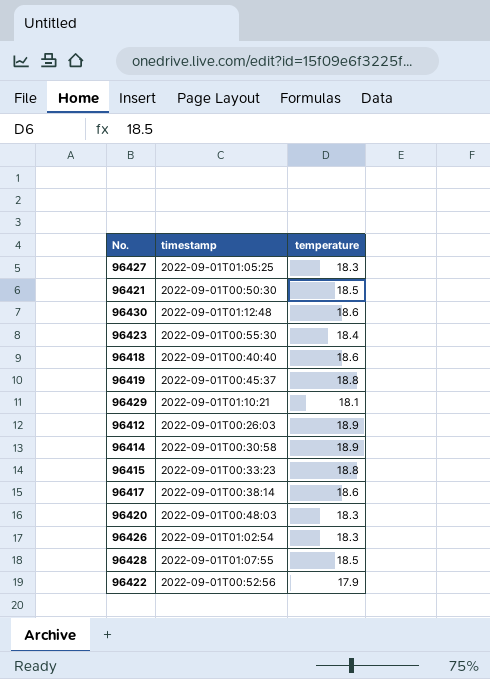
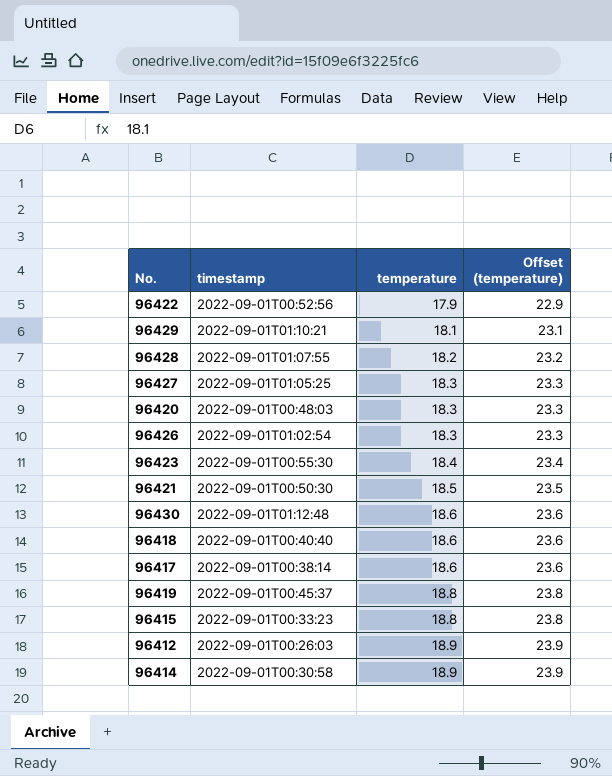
row order: none -> temperature ascending
column Offset (temperature) | formula: none -> [temperature] + 5
96428 | temperature: 18.5 -> 18.2

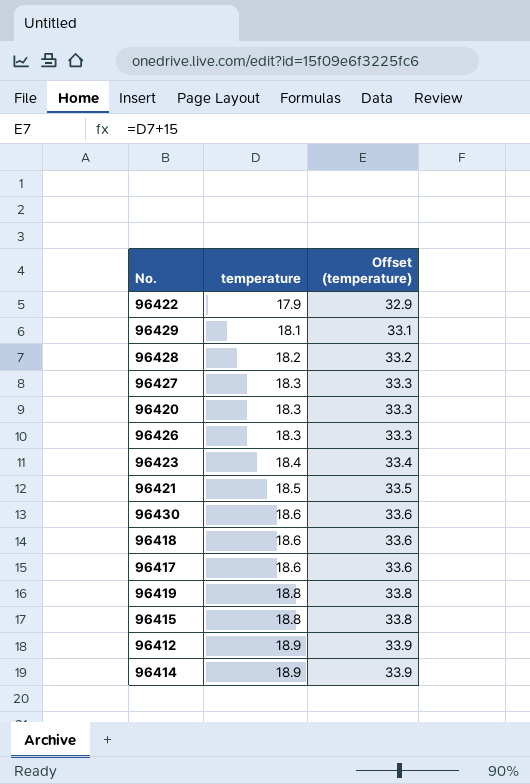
column timestamp | position: 2 -> none
column Offset (temperature) | formula: [temperature] + 5 -> [temperature] + 15

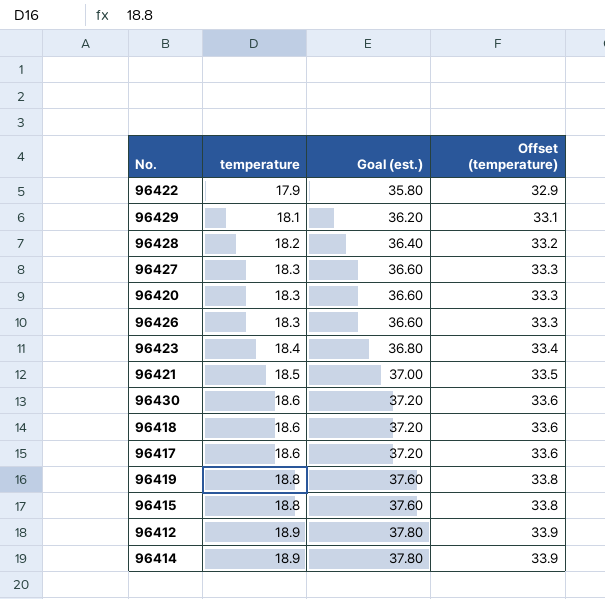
column Goal (est.) | formula: none -> [temperature] * 2

